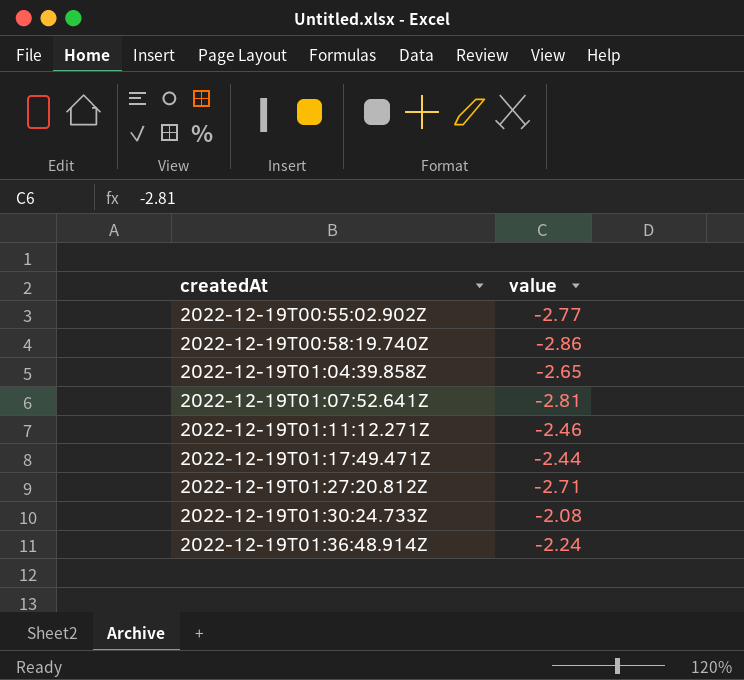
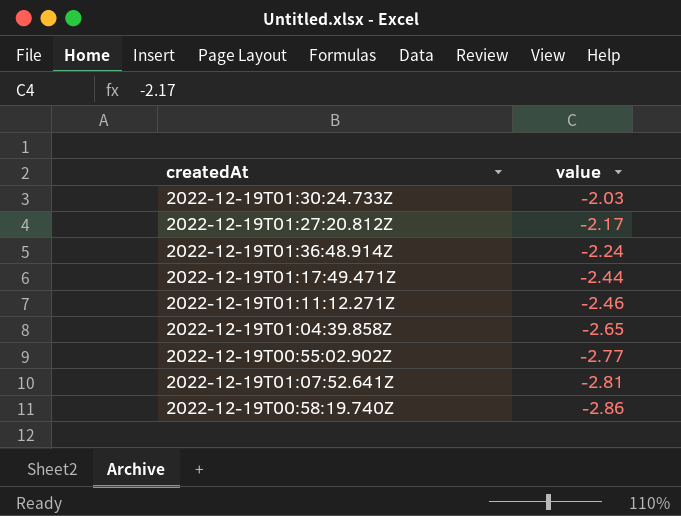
row order: createdAt ascending -> value descending
2022-12-19T01:30:24.733Z | value: -2.08 -> -2.03
2022-12-19T01:27:20.812Z | value: -2.71 -> -2.17

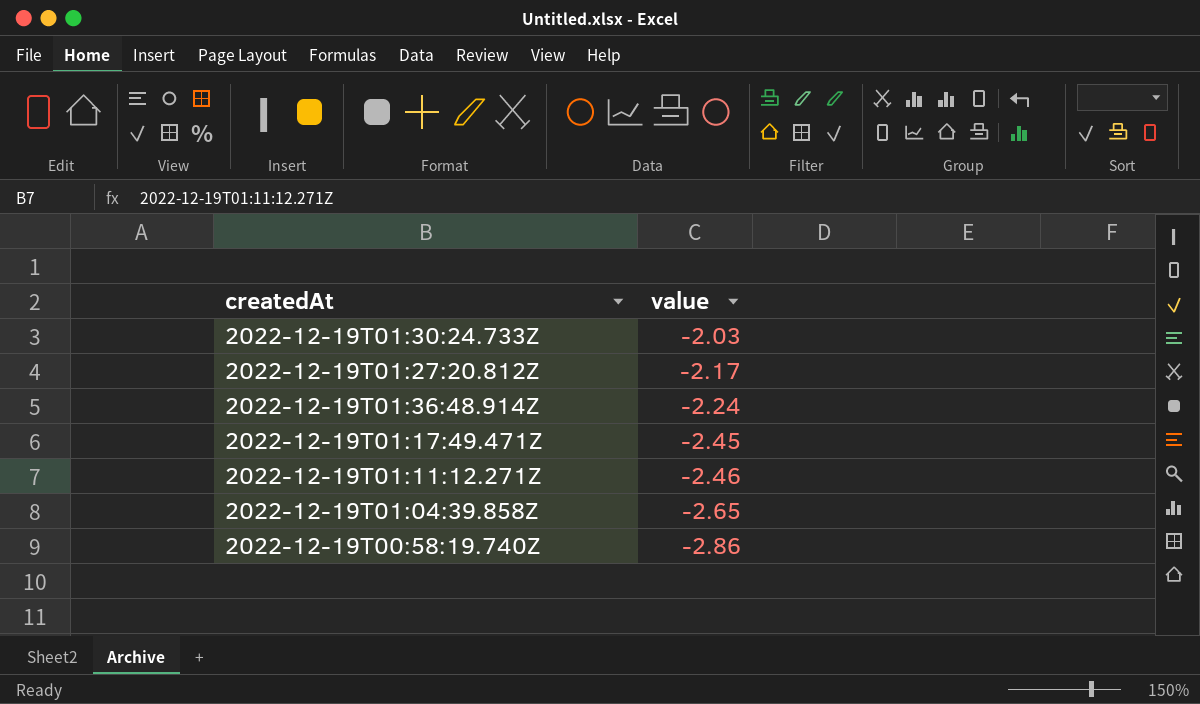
row 2022-12-19T00:55:02.902Z: -2.77 -> none
row 2022-12-19T01:07:52.641Z: -2.81 -> none
2022-12-19T01:17:49.471Z | value: -2.44 -> -2.45

